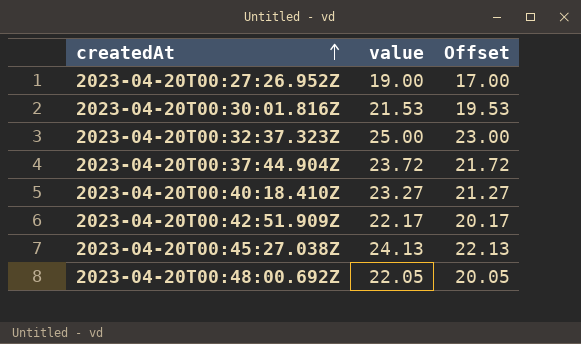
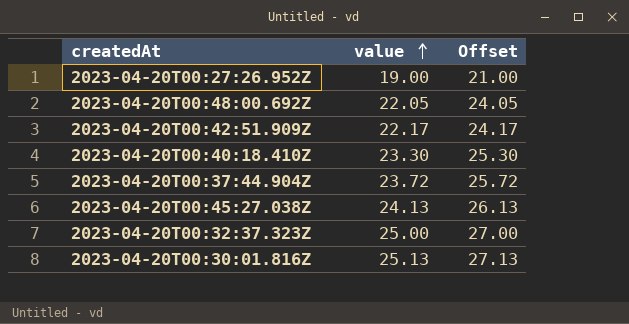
row order: createdAt ascending -> value ascending
column Offset | formula: [value] - 2 -> [value] + 2
2023-04-20T00:40:18.410Z | value: 23.27 -> 23.30
2023-04-20T00:30:01.816Z | value: 21.53 -> 25.13

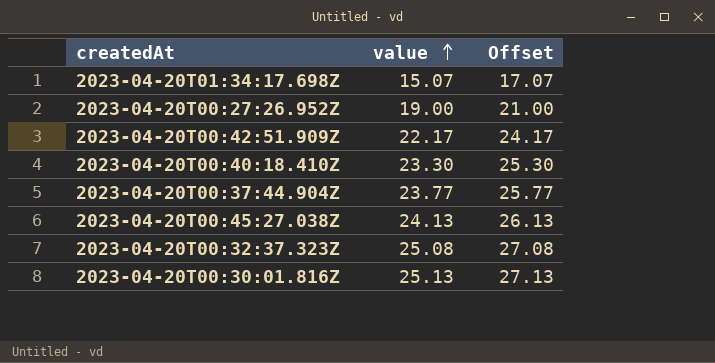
row 2023-04-20T00:48:00.692Z: 22.05 | 24.05 -> none
row 2023-04-20T01:34:17.698Z: none -> 15.07 | 17.07
2023-04-20T00:37:44.904Z | value: 23.72 -> 23.77
2023-04-20T00:37:44.904Z | Offset: 25.72 -> 25.77
2023-04-20T00:32:37.323Z | value: 25.00 -> 25.08
2023-04-20T00:32:37.323Z | Offset: 27.00 -> 27.08

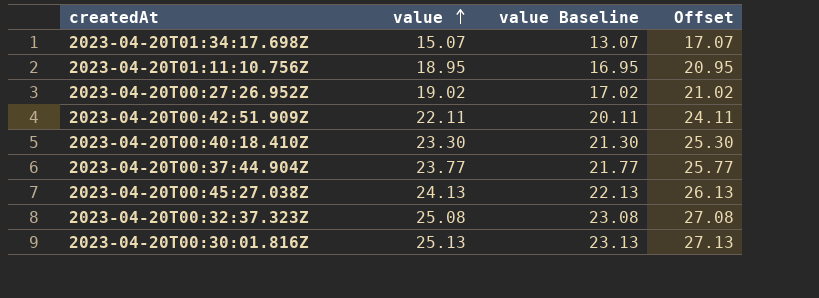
column value Baseline | formula: none -> [value] - 2
row 2023-04-20T01:11:10.756Z: none -> 18.95 | 16.95 | 20.95
2023-04-20T00:27:26.952Z | value: 19.00 -> 19.02
2023-04-20T00:27:26.952Z | Offset: 21.00 -> 21.02
2023-04-20T00:42:51.909Z | value: 22.17 -> 22.11
2023-04-20T00:42:51.909Z | Offset: 24.17 -> 24.11

